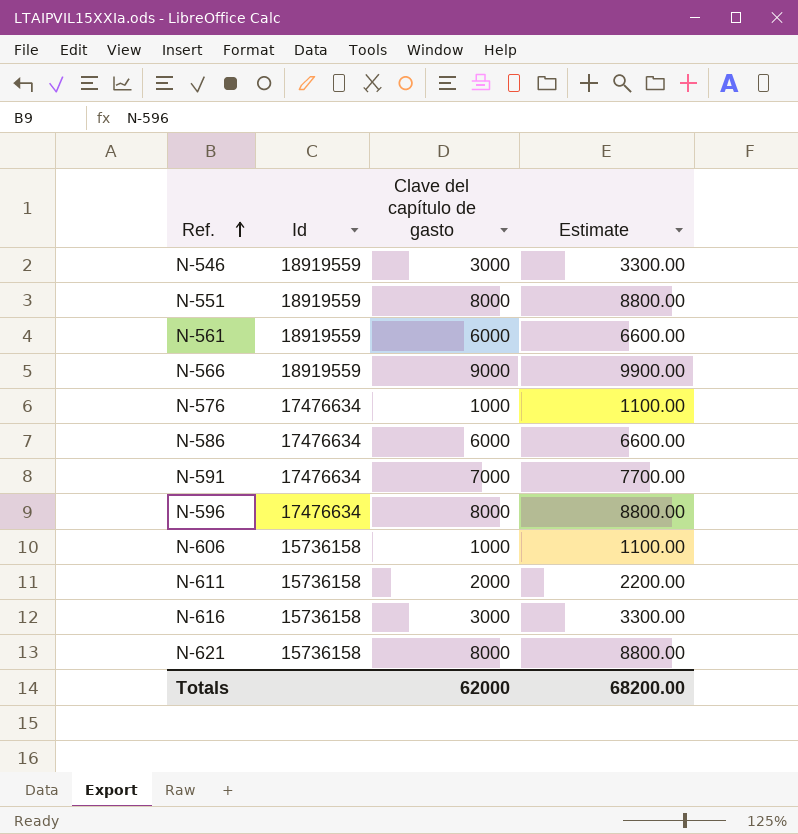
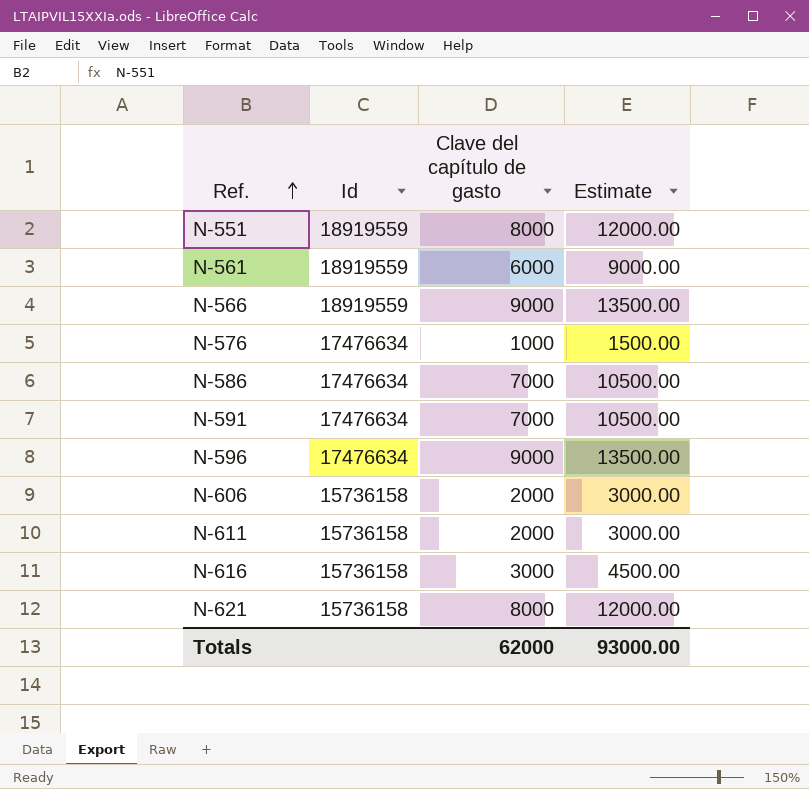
column Estimate | formula: [Clave del capítulo de gasto] * 1.1 -> [Clave del capítulo de gasto] * 1.5
row N-546: 18919559 | 3000 | 3300.00 -> none
N-586 | Clave del capítulo de gasto: 6000 -> 7000
N-596 | Clave del capítulo de gasto: 8000 -> 9000
N-606 | Clave del capítulo de gasto: 1000 -> 2000
Totals | Estimate: 68200.00 -> 93000.00

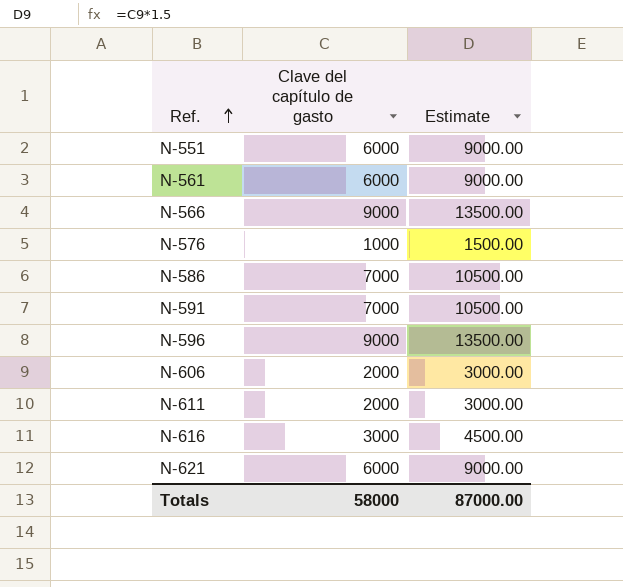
column Id | position: 2 -> none
N-551 | Clave del capítulo de gasto: 8000 -> 6000
N-551 | Estimate: 12000.00 -> 9000.00
N-621 | Clave del capítulo de gasto: 8000 -> 6000
N-621 | Estimate: 12000.00 -> 9000.00
Totals | Clave del capítulo de gasto: 62000 -> 58000
Totals | Estimate: 93000.00 -> 87000.00

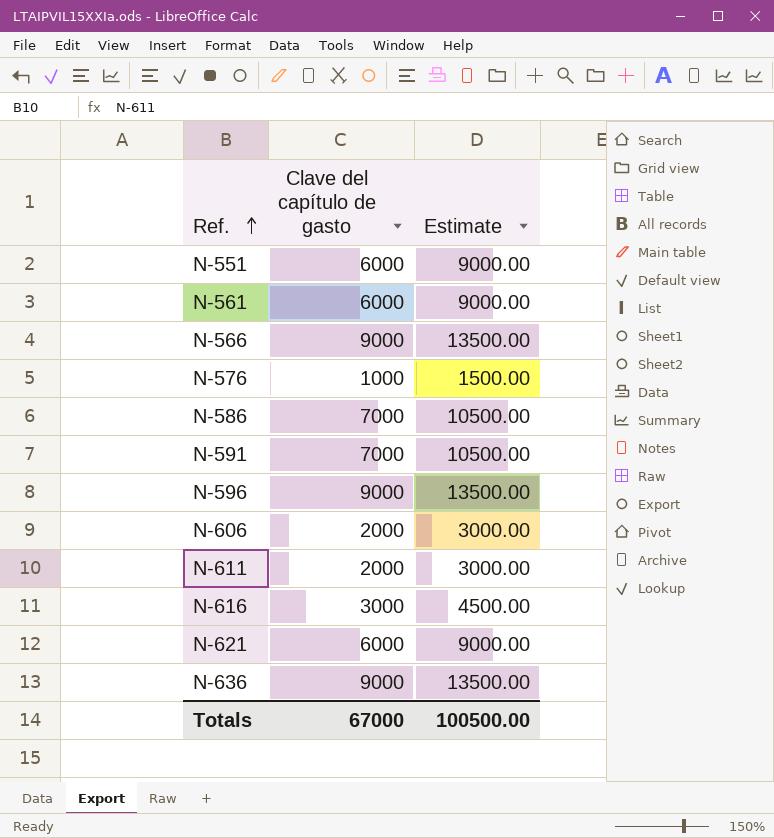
row N-636: none -> 9000 | 13500.00
Totals | Clave del capítulo de gasto: 58000 -> 67000
Totals | Estimate: 87000.00 -> 100500.00

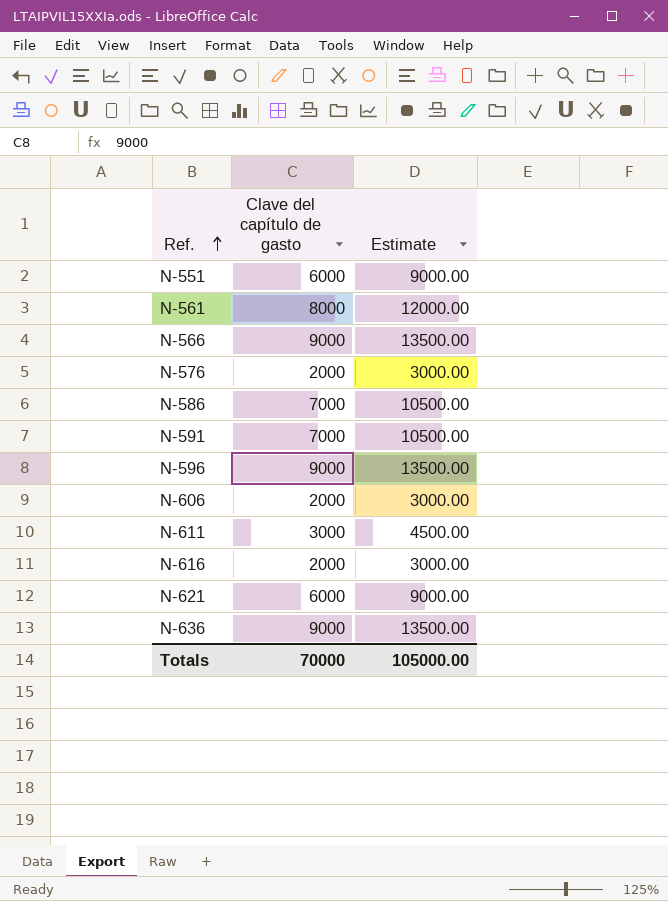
N-561 | Clave del capítulo de gasto: 6000 -> 8000
N-561 | Estimate: 9000.00 -> 12000.00
N-576 | Clave del capítulo de gasto: 1000 -> 2000
N-576 | Estimate: 1500.00 -> 3000.00
N-611 | Clave del capítulo de gasto: 2000 -> 3000
N-611 | Estimate: 3000.00 -> 4500.00
N-616 | Clave del capítulo de gasto: 3000 -> 2000
N-616 | Estimate: 4500.00 -> 3000.00
Totals | Clave del capítulo de gasto: 67000 -> 70000
Totals | Estimate: 100500.00 -> 105000.00

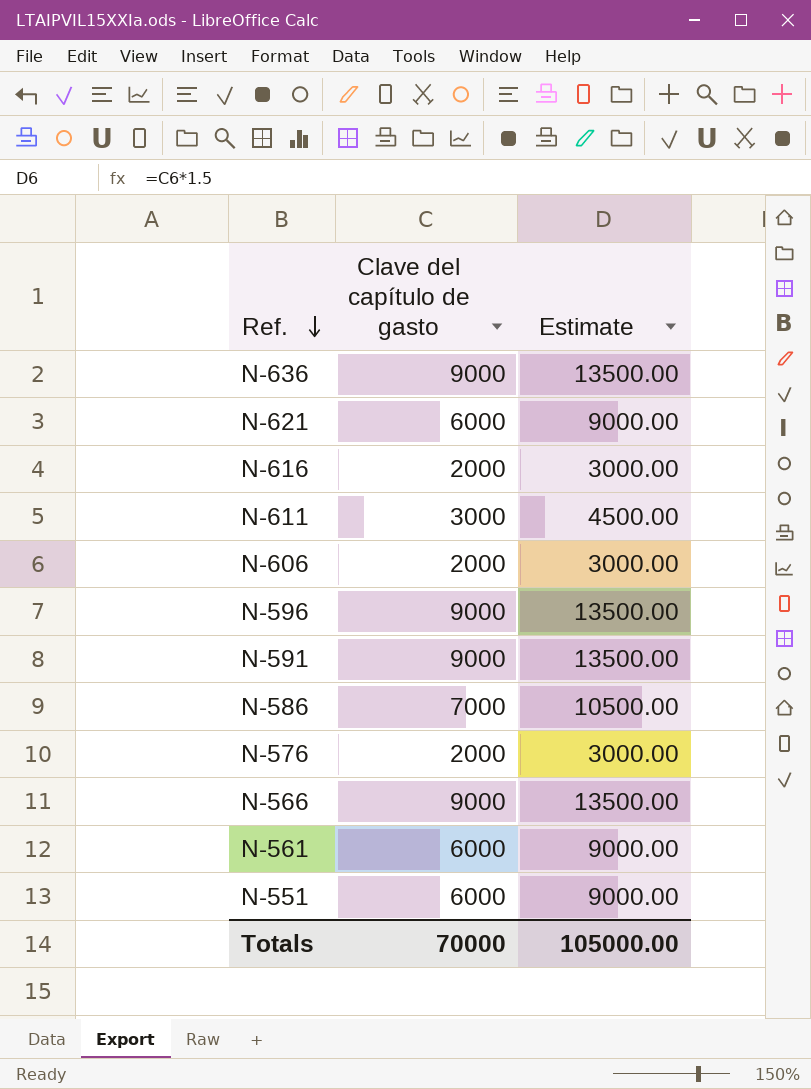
row order: Ref. ascending -> Ref. descending
N-591 | Clave del capítulo de gasto: 7000 -> 9000
N-591 | Estimate: 10500.00 -> 13500.00
N-561 | Clave del capítulo de gasto: 8000 -> 6000
N-561 | Estimate: 12000.00 -> 9000.00

